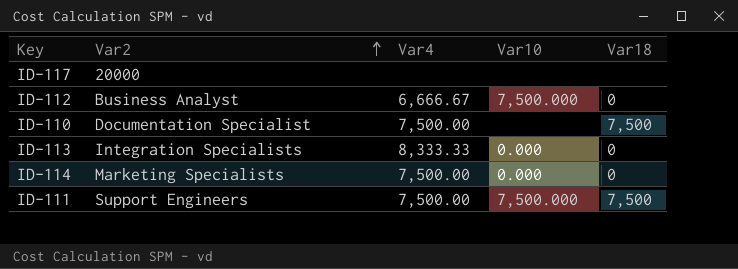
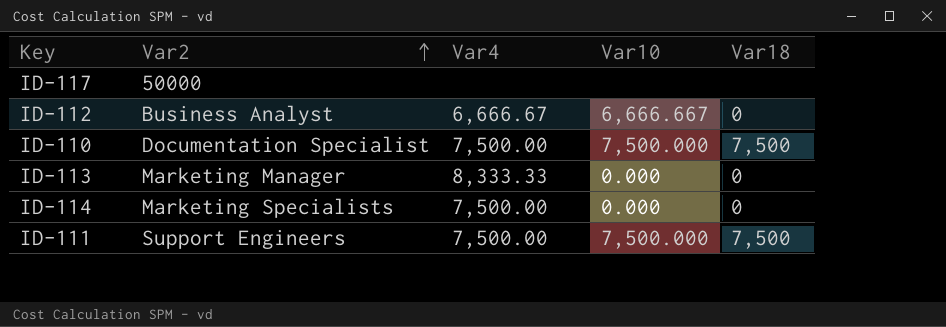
ID-117 | Var2: 20000 -> 50000
ID-112 | Var10: 7,500.000 -> 6,666.667
ID-110 | Var10: none -> 7,500.000
ID-113 | Var2: Integration Specialists -> Marketing Manager

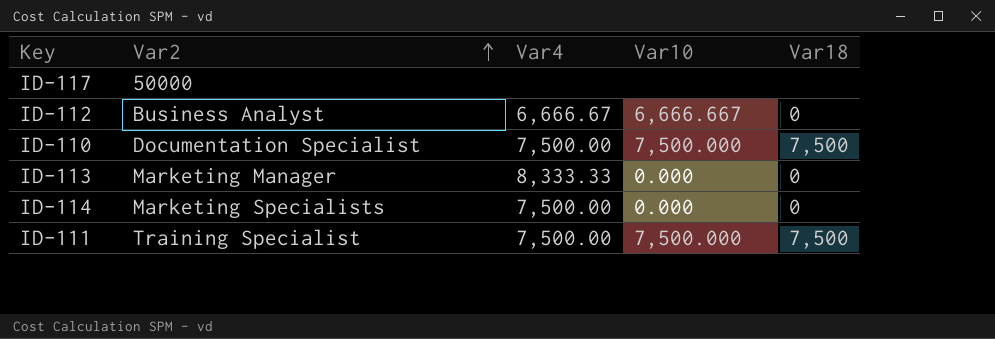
ID-111 | Var2: Support Engineers -> Training Specialist

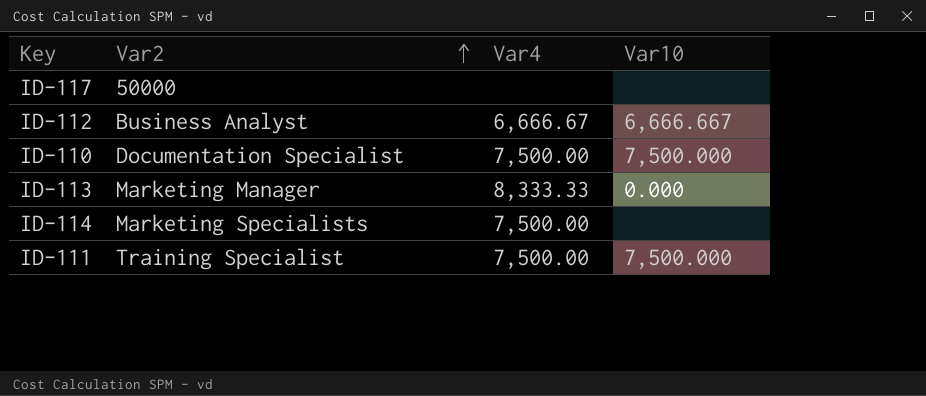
column Var18 | position: 5 -> none
ID-114 | Var10: 0.000 -> none

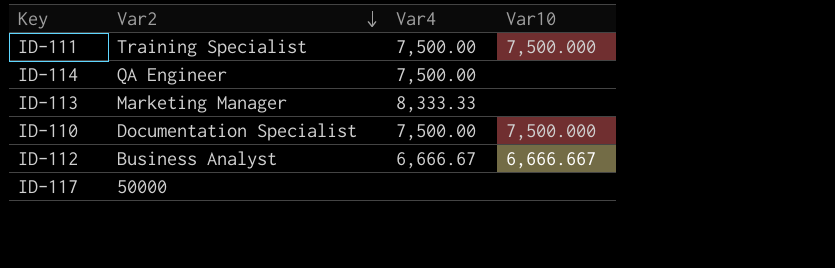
row order: Var2 ascending -> Var2 descending
ID-114 | Var2: Marketing Specialists -> QA Engineer
ID-113 | Var10: 0.000 -> none

